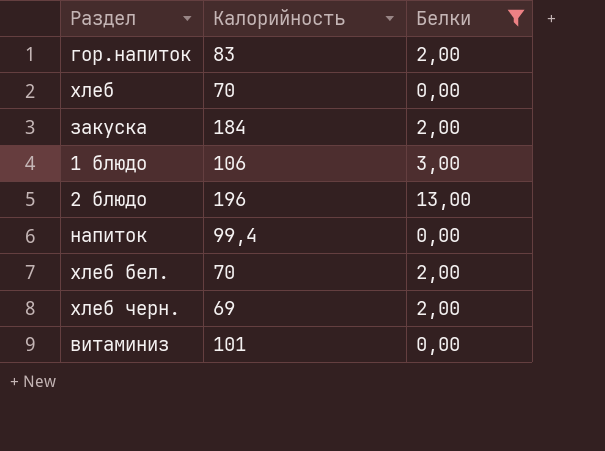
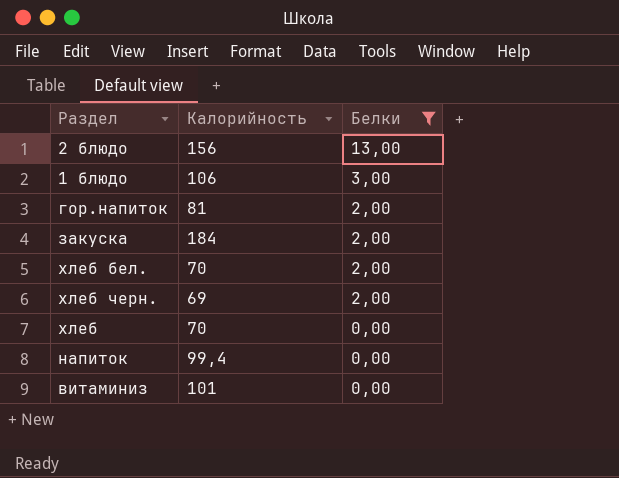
row order: none -> Белки descending
2 блюдо | Калорийность: 196 -> 156
гор.напиток | Калорийность: 83 -> 81

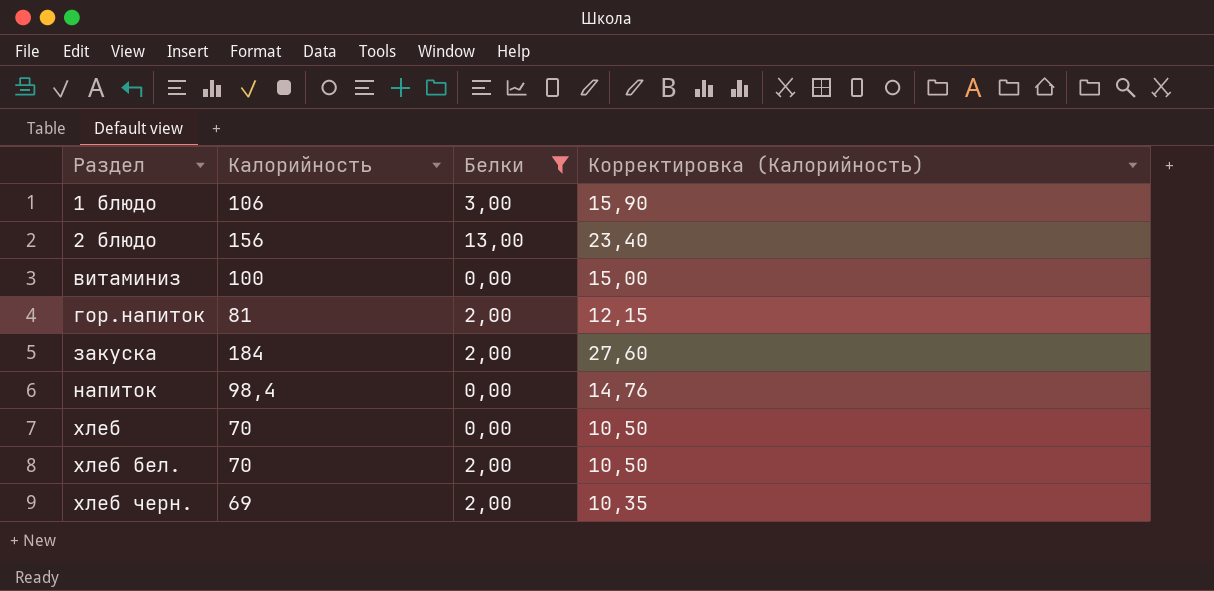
row order: Белки descending -> Раздел ascending
column Корректировка (Калорийность) | formula: none -> [Калорийность] * 0,15
витаминиз | Калорийность: 101 -> 100
напиток | Калорийность: 99,4 -> 98,4

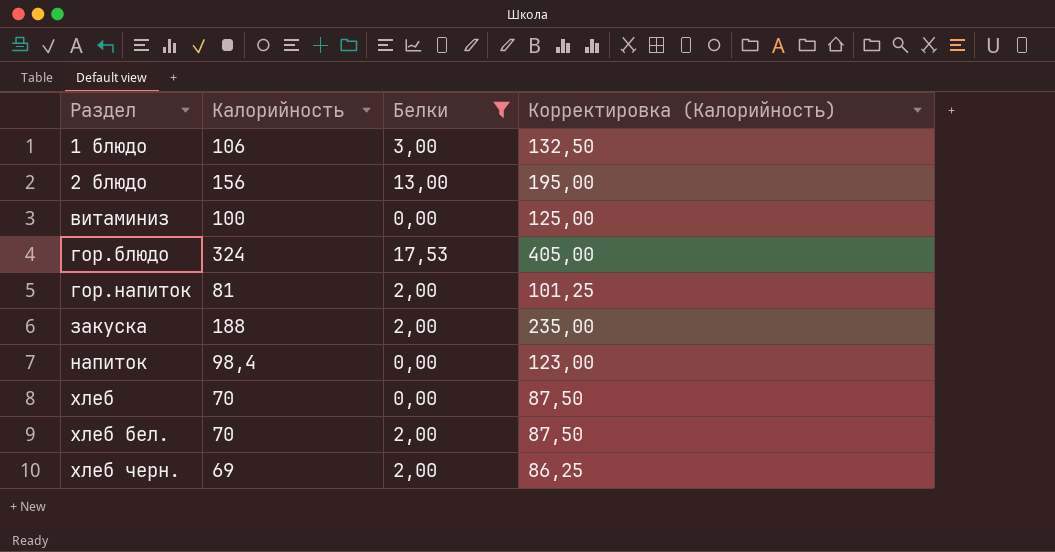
column Корректировка (Калорийность) | formula: [Калорийность] * 0,15 -> [Калорийность] * 1,25
row гор.блюдо: none -> 324 | 17,53 | 405,00
закуска | Калорийность: 184 -> 188

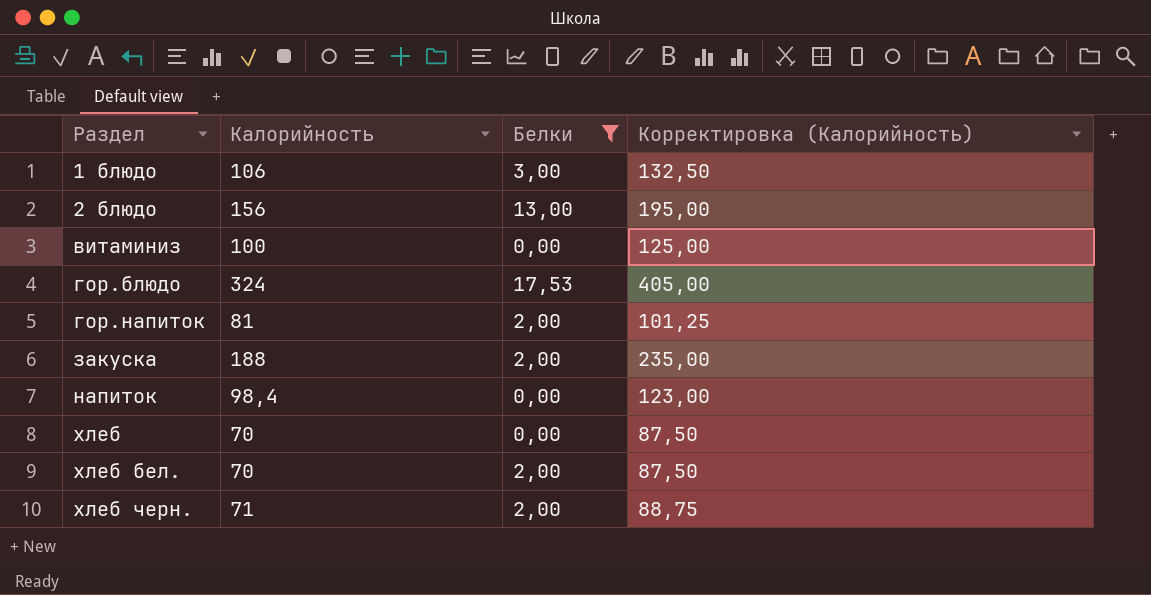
хлеб черн. | Калорийность: 69 -> 71
хлеб черн. | Корректировка (Калорийность): 86,25 -> 88,75

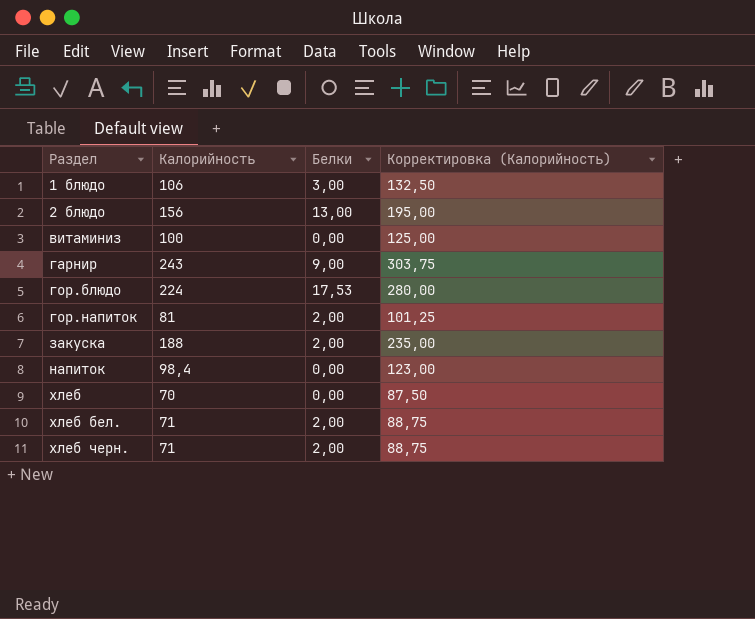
filter: Белки != 9,00 -> none
гор.блюдо | Калорийность: 324 -> 224
гор.блюдо | Корректировка (Калорийность): 405,00 -> 280,00
хлеб бел. | Калорийность: 70 -> 71
хлеб бел. | Корректировка (Калорийность): 87,50 -> 88,75

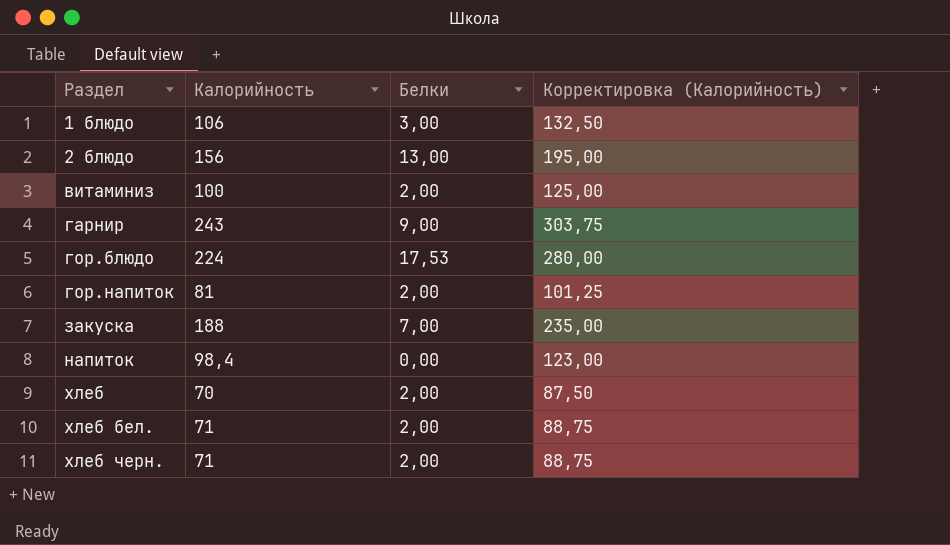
витаминиз | Белки: 0,00 -> 2,00
закуска | Белки: 2,00 -> 7,00
хлеб | Белки: 0,00 -> 2,00

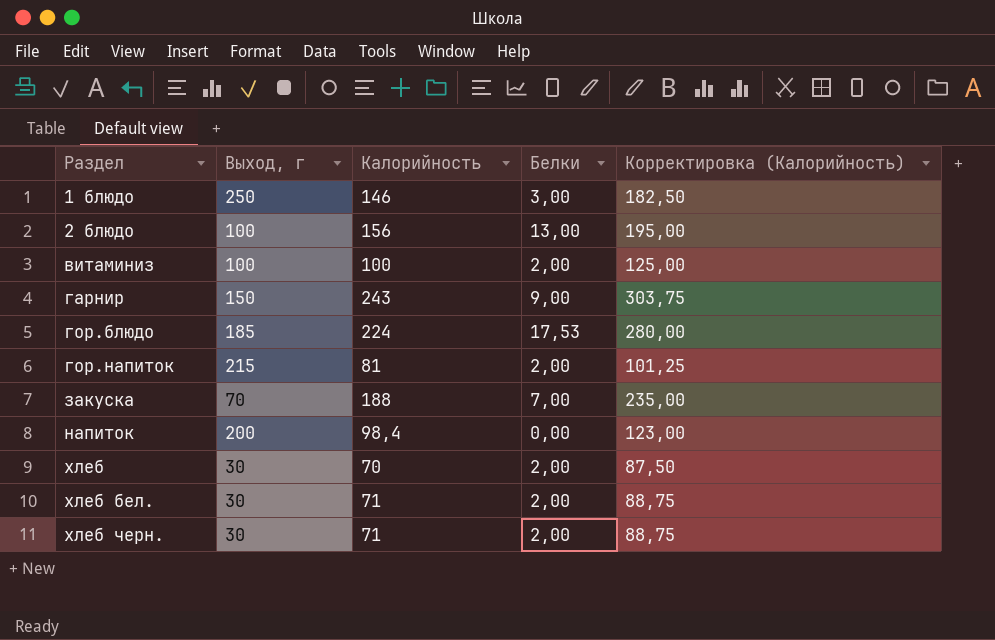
column Выход, г | position: none -> 2
1 блюдо | Калорийность: 106 -> 146
1 блюдо | Корректировка (Калорийность): 132,50 -> 182,50

